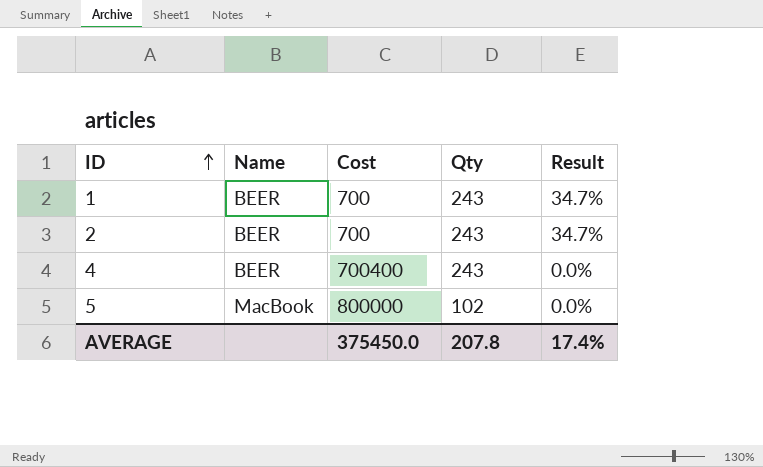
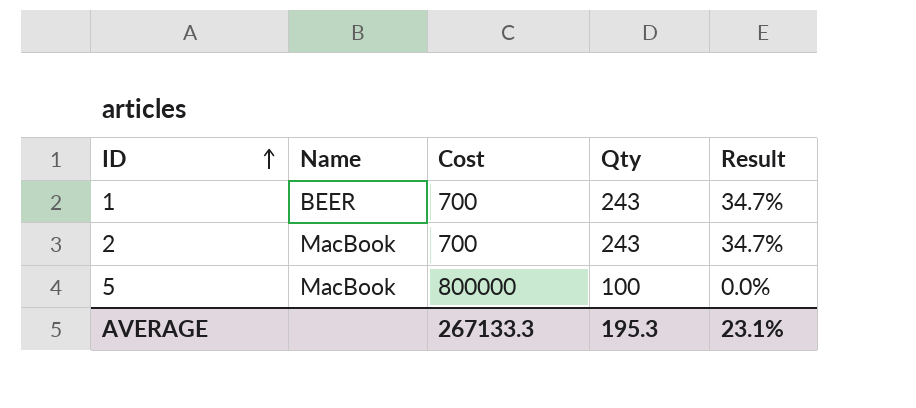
row 4: BEER | 700400 | 243 | 0.0% -> none
2 | Name: BEER -> MacBook
5 | Qty: 102 -> 100
AVERAGE | Cost: 375450.0 -> 267133.3
AVERAGE | Qty: 207.8 -> 195.3
AVERAGE | Result: 17.4% -> 23.1%

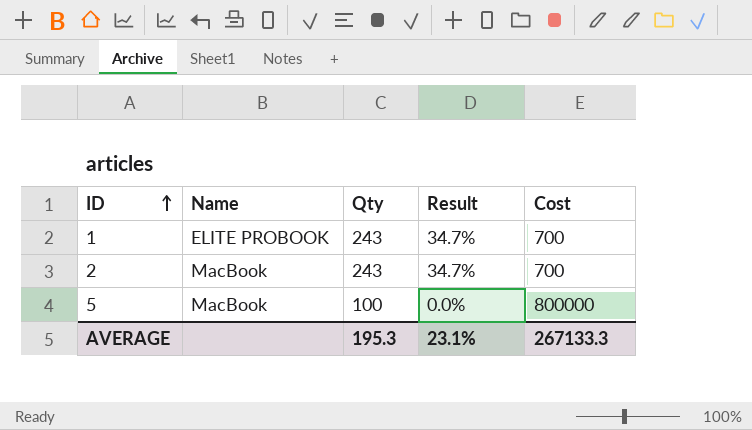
column Cost | position: 3 -> 5
1 | Name: BEER -> ELITE PROBOOK

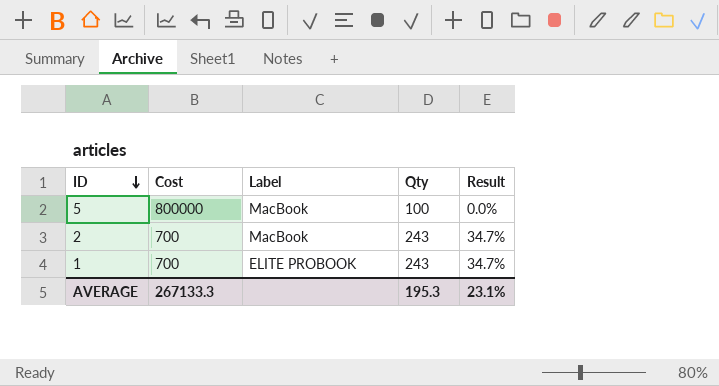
row order: ID ascending -> ID descending
column Cost | position: 5 -> 2
column name: Name -> Label

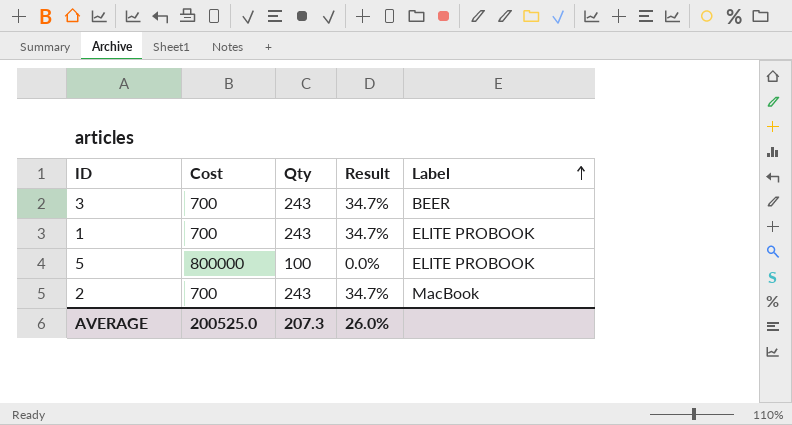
row order: ID descending -> Label ascending
column Label | position: 3 -> 5
row 3: none -> 700 | 243 | 34.7% | BEER
5 | Label: MacBook -> ELITE PROBOOK
AVERAGE | Cost: 267133.3 -> 200525.0
AVERAGE | Qty: 195.3 -> 207.3
AVERAGE | Result: 23.1% -> 26.0%

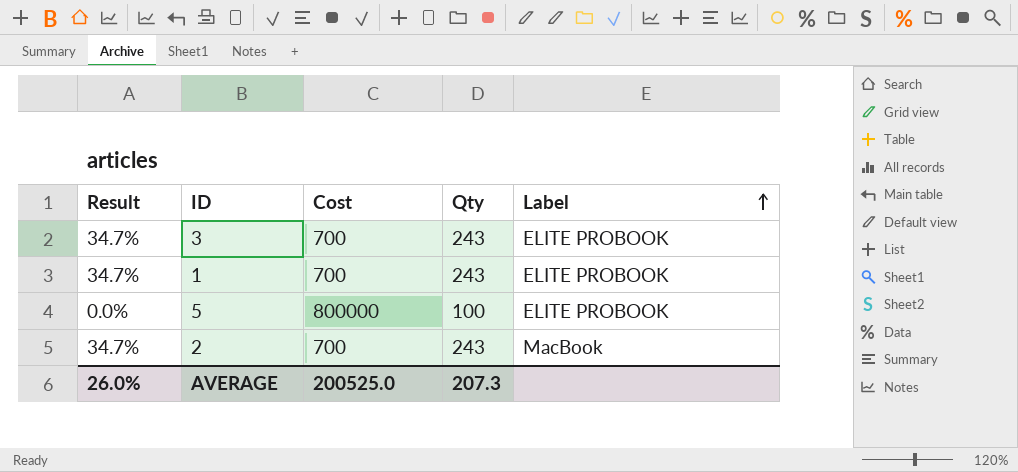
column Result | position: 4 -> 1
3 | Label: BEER -> ELITE PROBOOK

